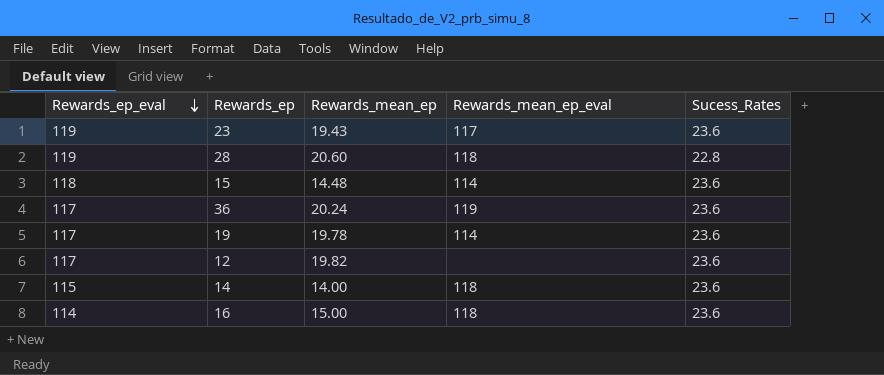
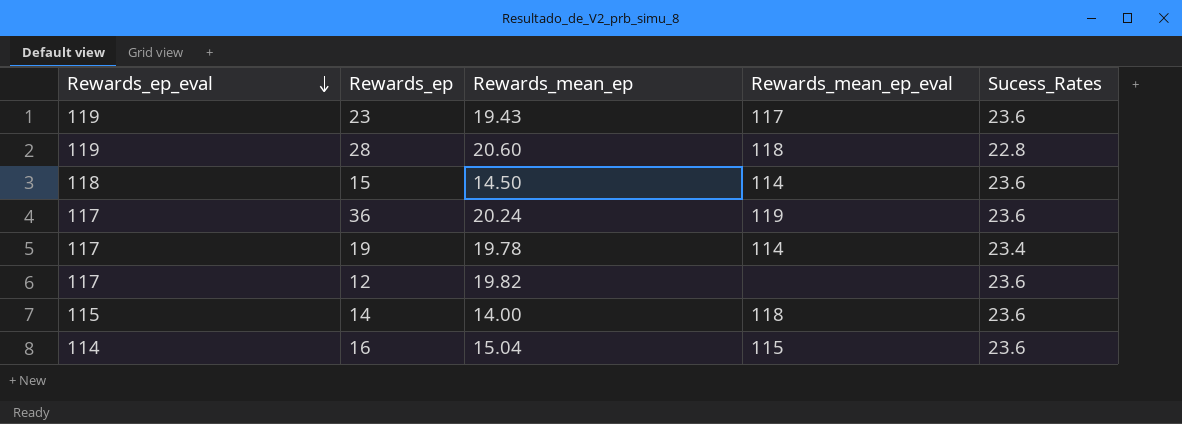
15 | Rewards_mean_ep: 14.48 -> 14.50
19 | Sucess_Rates: 23.6 -> 23.4
16 | Rewards_mean_ep: 15.00 -> 15.04
16 | Rewards_mean_ep_eval: 118 -> 115

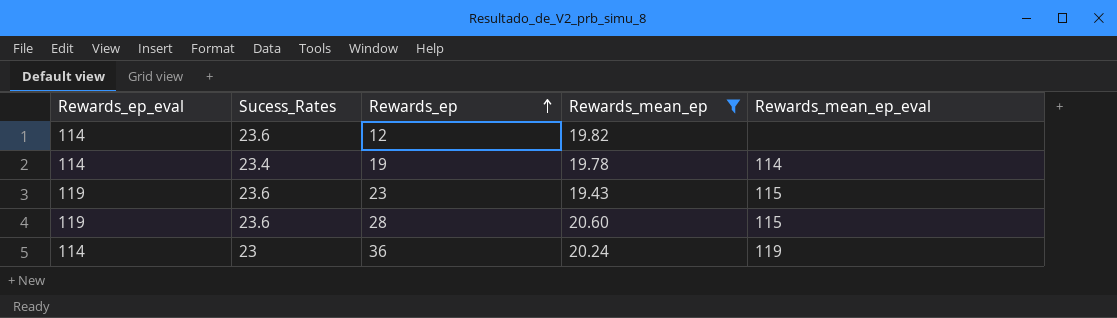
filter: none -> Rewards_mean_ep >= 19.43
row order: Rewards_ep_eval descending -> Rewards_ep ascending
column Sucess_Rates | position: 5 -> 2
12 | Rewards_ep_eval: 117 -> 114
19 | Rewards_ep_eval: 117 -> 114
23 | Rewards_mean_ep_eval: 117 -> 115
28 | Sucess_Rates: 22.8 -> 23.6
28 | Rewards_mean_ep_eval: 118 -> 115
36 | Rewards_ep_eval: 117 -> 114
36 | Sucess_Rates: 23.6 -> 23

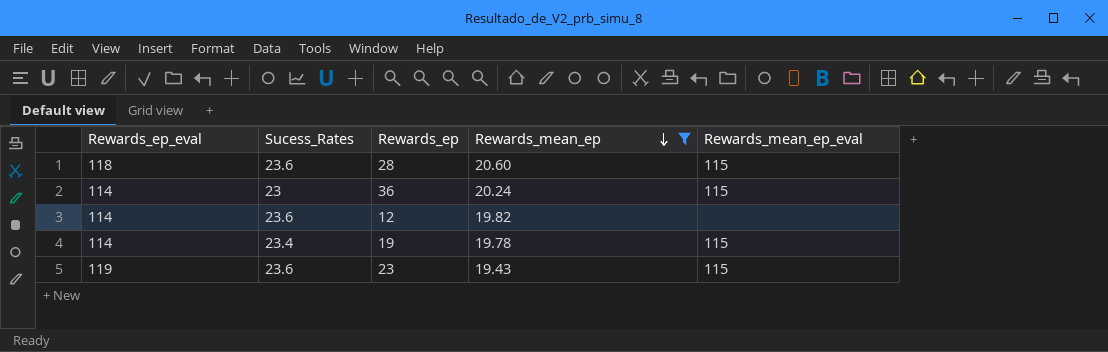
row order: Rewards_ep ascending -> Rewards_mean_ep descending
28 | Rewards_ep_eval: 119 -> 118
36 | Rewards_mean_ep_eval: 119 -> 115
19 | Rewards_mean_ep_eval: 114 -> 115

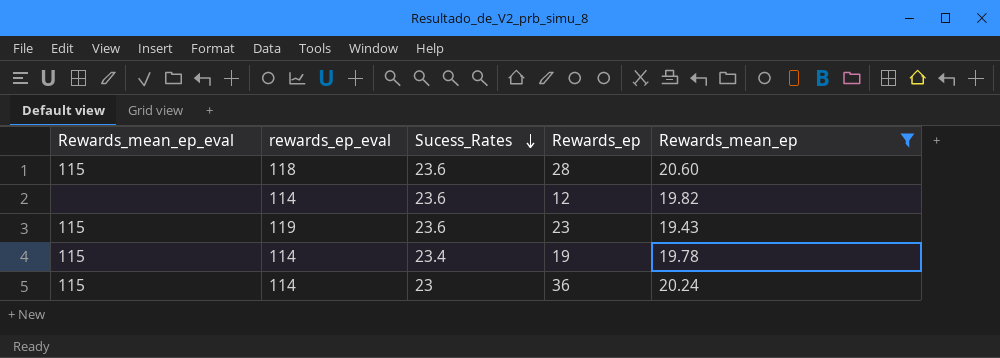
row order: Rewards_mean_ep descending -> Sucess_Rates descending
column Rewards_mean_ep_eval | position: 5 -> 1
column name: Rewards_ep_eval -> rewards_ep_eval

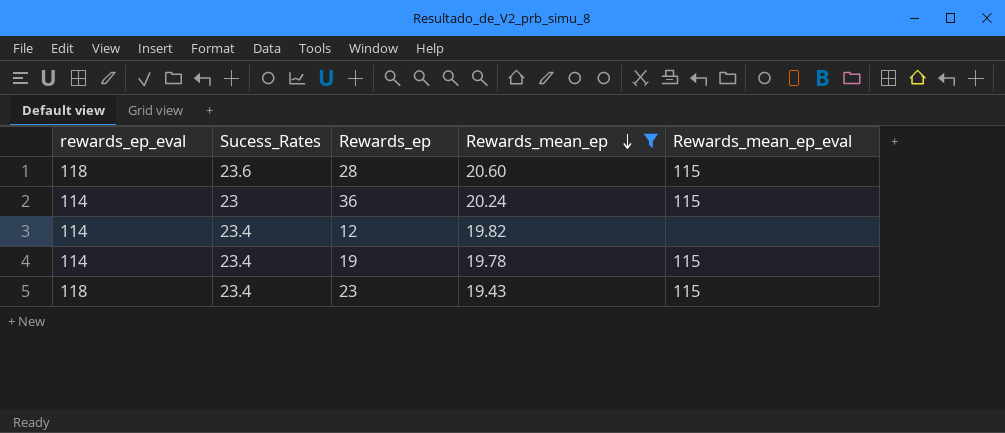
row order: Sucess_Rates descending -> Rewards_mean_ep descending
column Rewards_mean_ep_eval | position: 1 -> 5
12 | Sucess_Rates: 23.6 -> 23.4
23 | rewards_ep_eval: 119 -> 118
23 | Sucess_Rates: 23.6 -> 23.4

